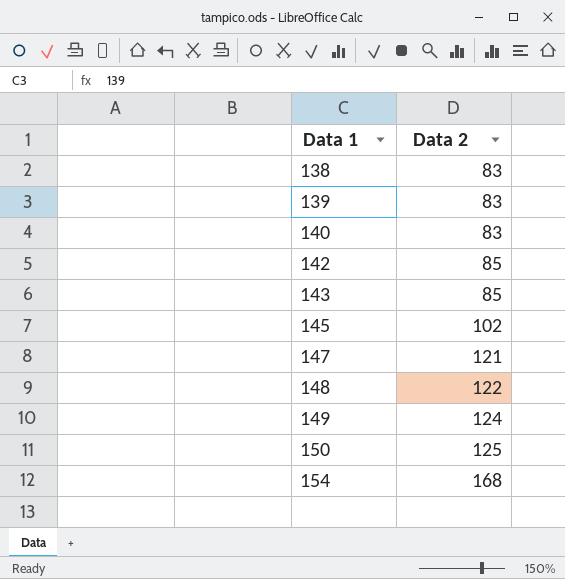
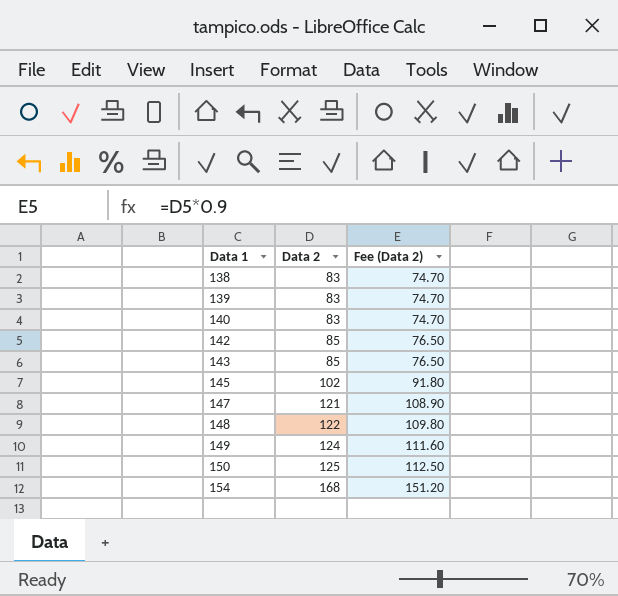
column Fee (Data 2) | formula: none -> [Data 2] * 0.9

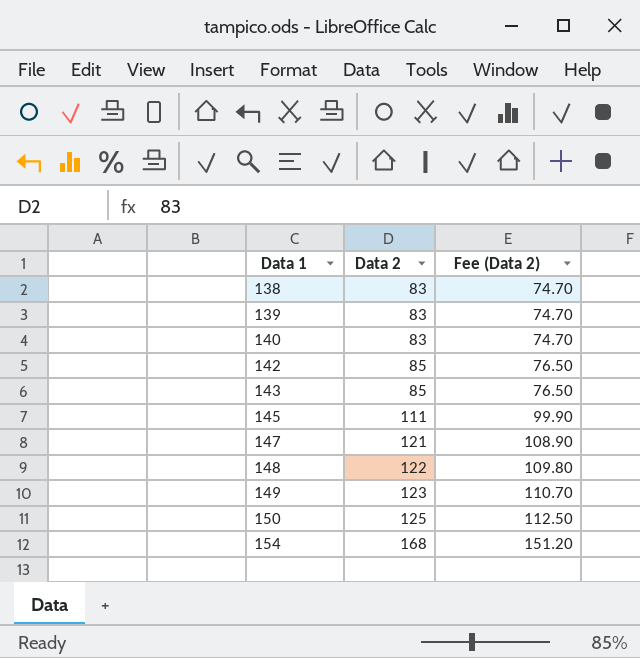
145 | Data 2: 102 -> 111
145 | Fee (Data 2): 91.80 -> 99.90
149 | Data 2: 124 -> 123
149 | Fee (Data 2): 111.60 -> 110.70

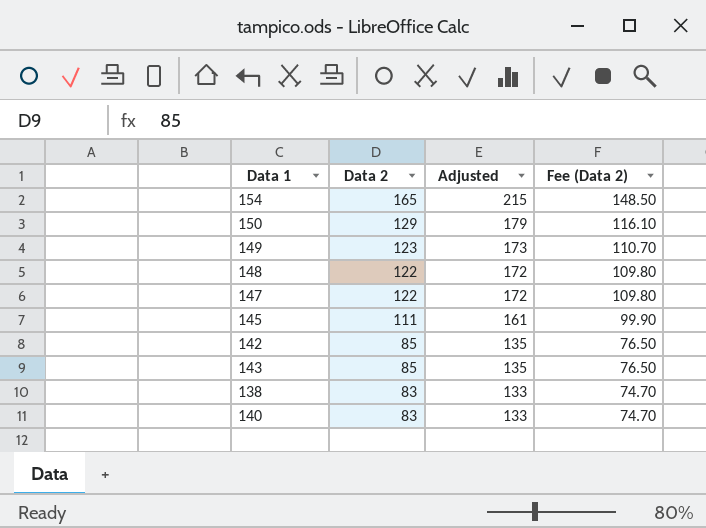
row order: Data 1 ascending -> Data 2 descending
column Adjusted | formula: none -> [Data 2] + 50
row 139: 83 | 74.70 -> none
154 | Data 2: 168 -> 165
154 | Fee (Data 2): 151.20 -> 148.50
150 | Data 2: 125 -> 129
150 | Fee (Data 2): 112.50 -> 116.10
147 | Data 2: 121 -> 122
147 | Fee (Data 2): 108.90 -> 109.80

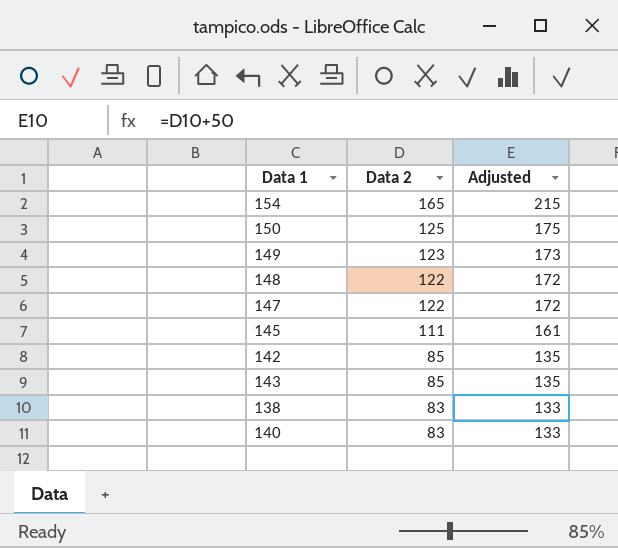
column Fee (Data 2) | formula: [Data 2] * 0.9 -> none
150 | Data 2: 129 -> 125
150 | Adjusted: 179 -> 175

